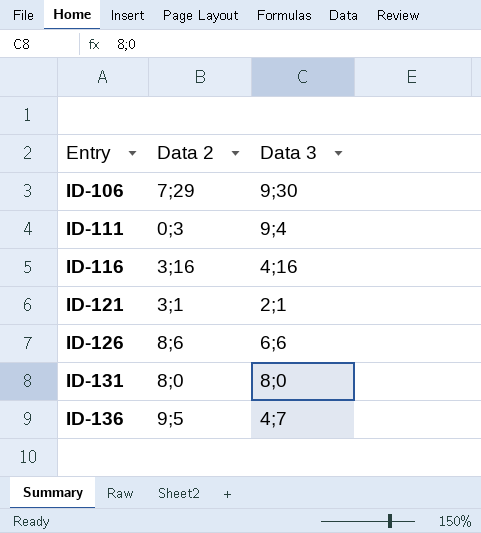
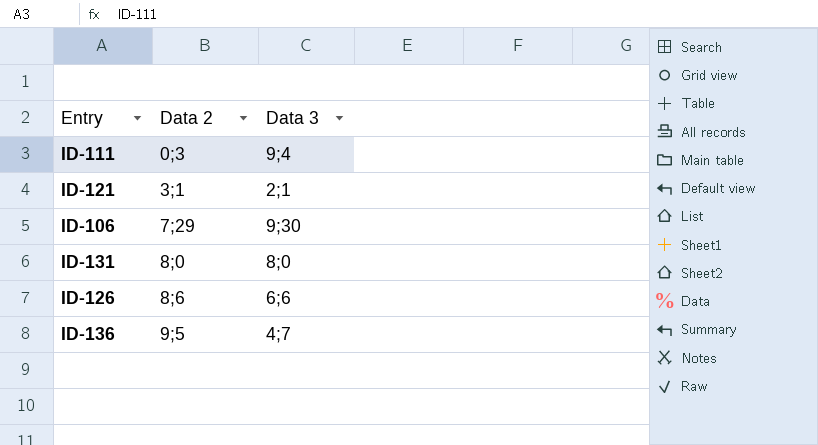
row order: Entry ascending -> Data 2 ascending
row ID-116: 3;16 | 4;16 -> none

